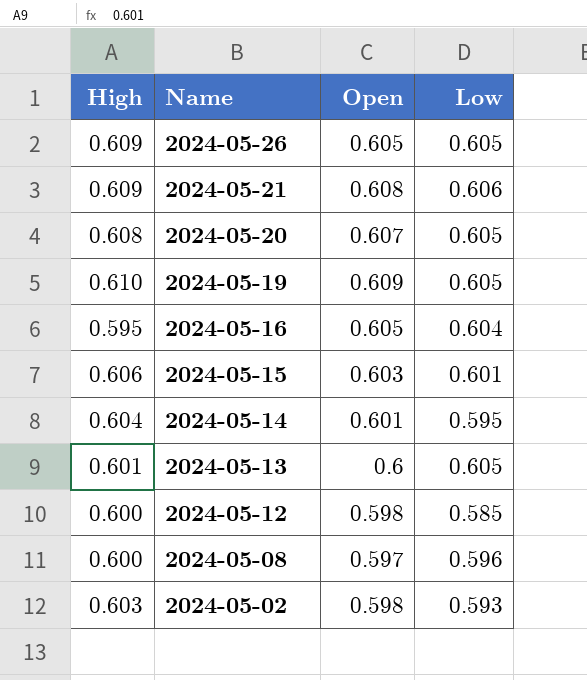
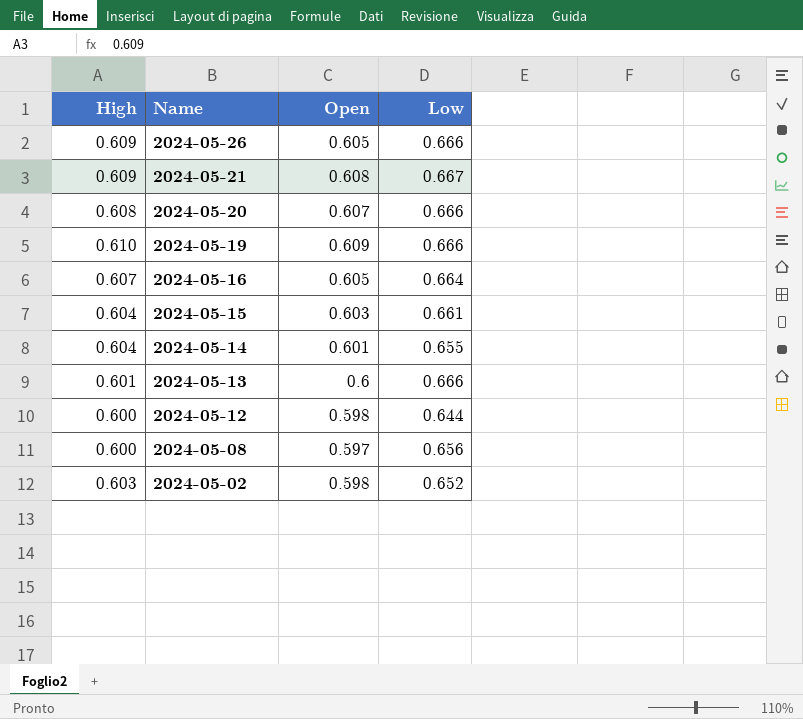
2024-05-26 | Low: 0.605 -> 0.666
2024-05-21 | Low: 0.606 -> 0.667
2024-05-20 | Low: 0.605 -> 0.666
2024-05-19 | Low: 0.605 -> 0.666
2024-05-16 | High: 0.595 -> 0.607
2024-05-16 | Low: 0.604 -> 0.664
2024-05-15 | High: 0.606 -> 0.604
2024-05-15 | Low: 0.601 -> 0.661
2024-05-14 | Low: 0.595 -> 0.655
2024-05-13 | Low: 0.605 -> 0.666
2024-05-12 | Low: 0.585 -> 0.644
2024-05-08 | Low: 0.596 -> 0.656
2024-05-02 | Low: 0.593 -> 0.652

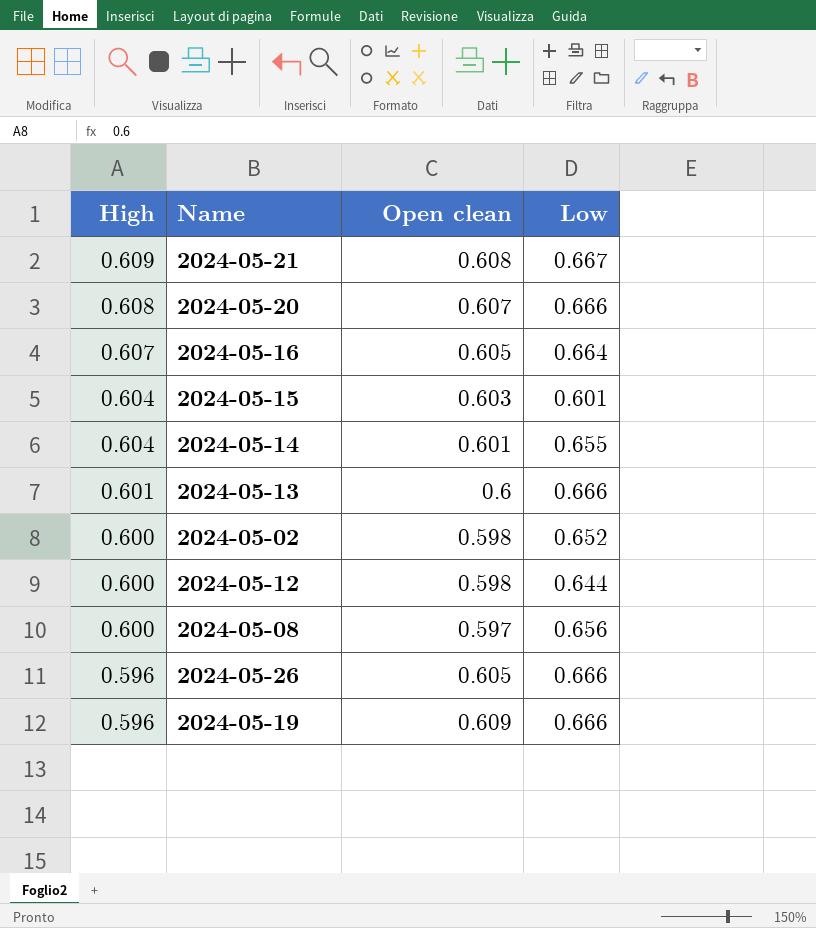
row order: Name descending -> High descending
column name: Open -> Open clean
2024-05-15 | Low: 0.661 -> 0.601
2024-05-02 | High: 0.603 -> 0.600
2024-05-26 | High: 0.609 -> 0.596
2024-05-19 | High: 0.610 -> 0.596

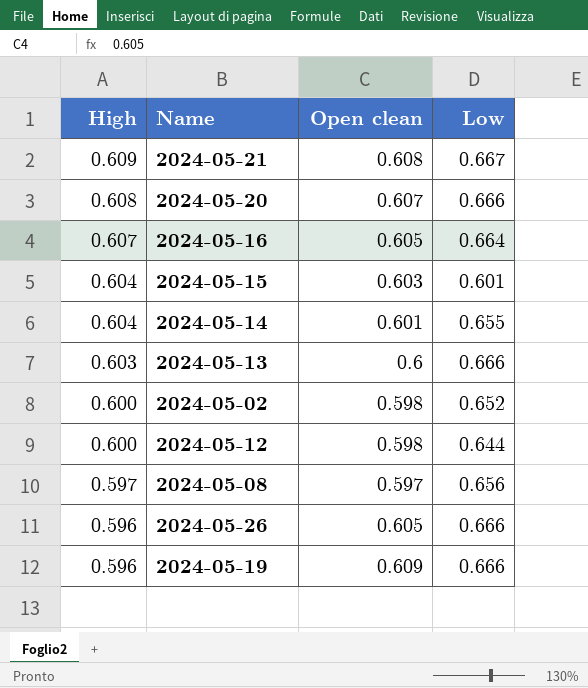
2024-05-13 | High: 0.601 -> 0.603
2024-05-08 | High: 0.600 -> 0.597

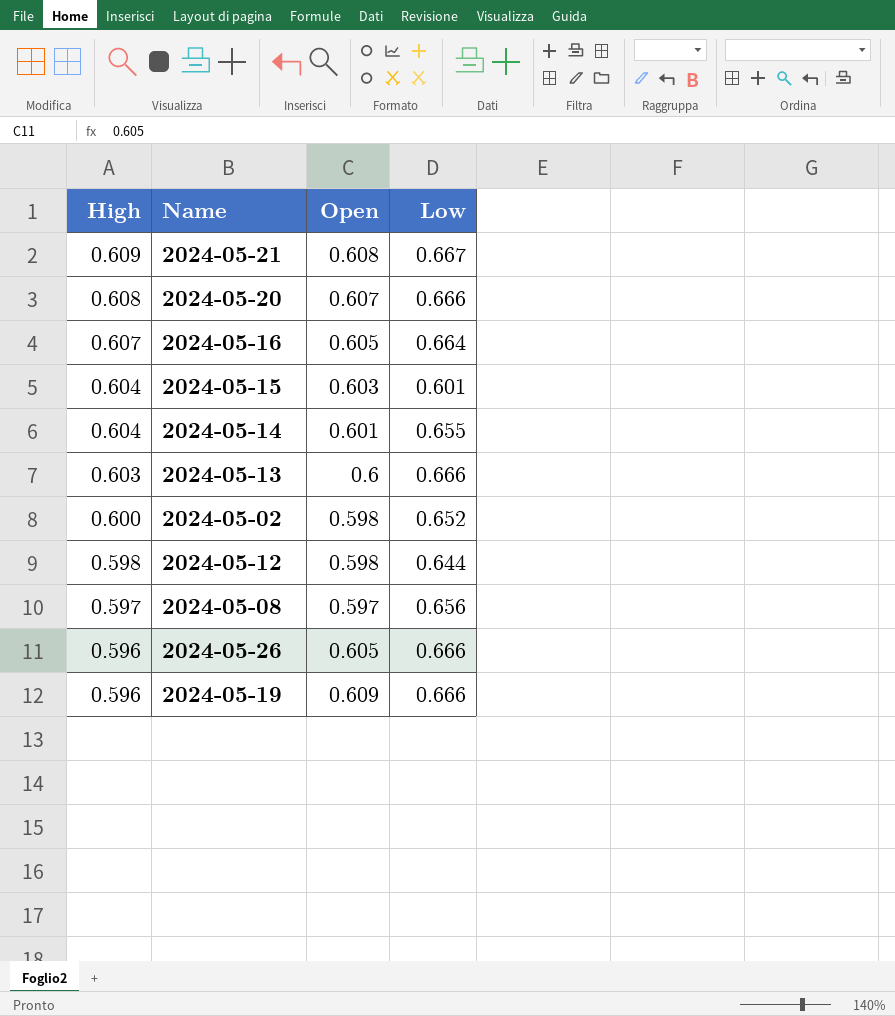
column name: Open clean -> Open
2024-05-12 | High: 0.600 -> 0.598

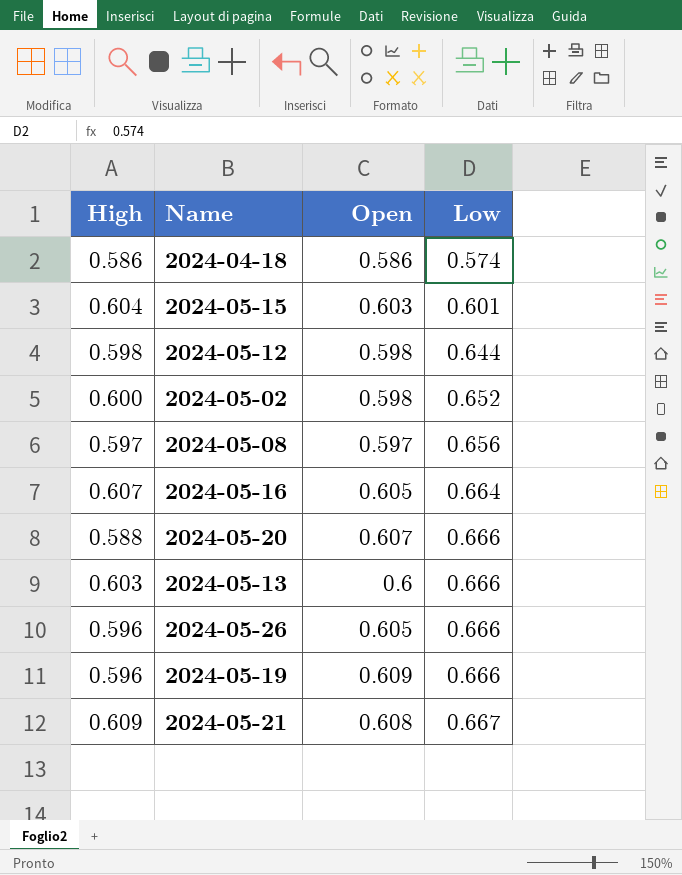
row order: High descending -> Low ascending
row 2024-05-14: 0.604 | 0.601 | 0.655 -> none
row 2024-04-18: none -> 0.586 | 0.586 | 0.574
2024-05-20 | High: 0.608 -> 0.588

